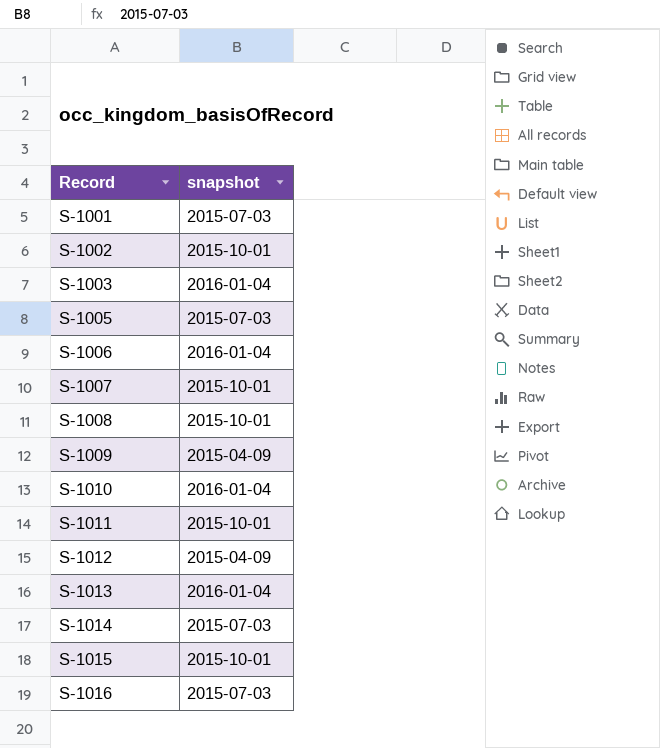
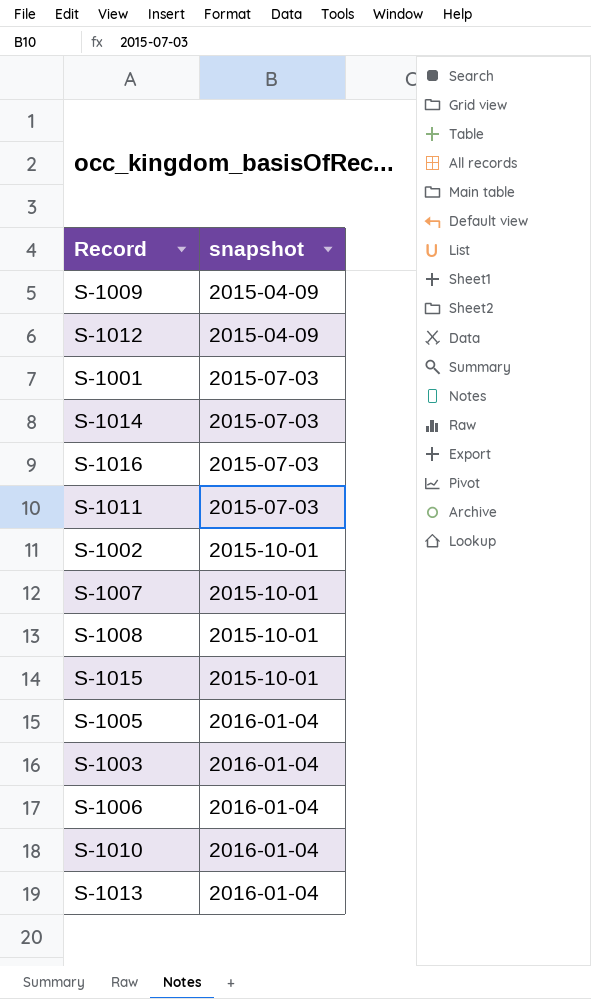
row order: Record ascending -> snapshot ascending
S-1011 | snapshot: 2015-10-01 -> 2015-07-03
S-1005 | snapshot: 2015-07-03 -> 2016-01-04

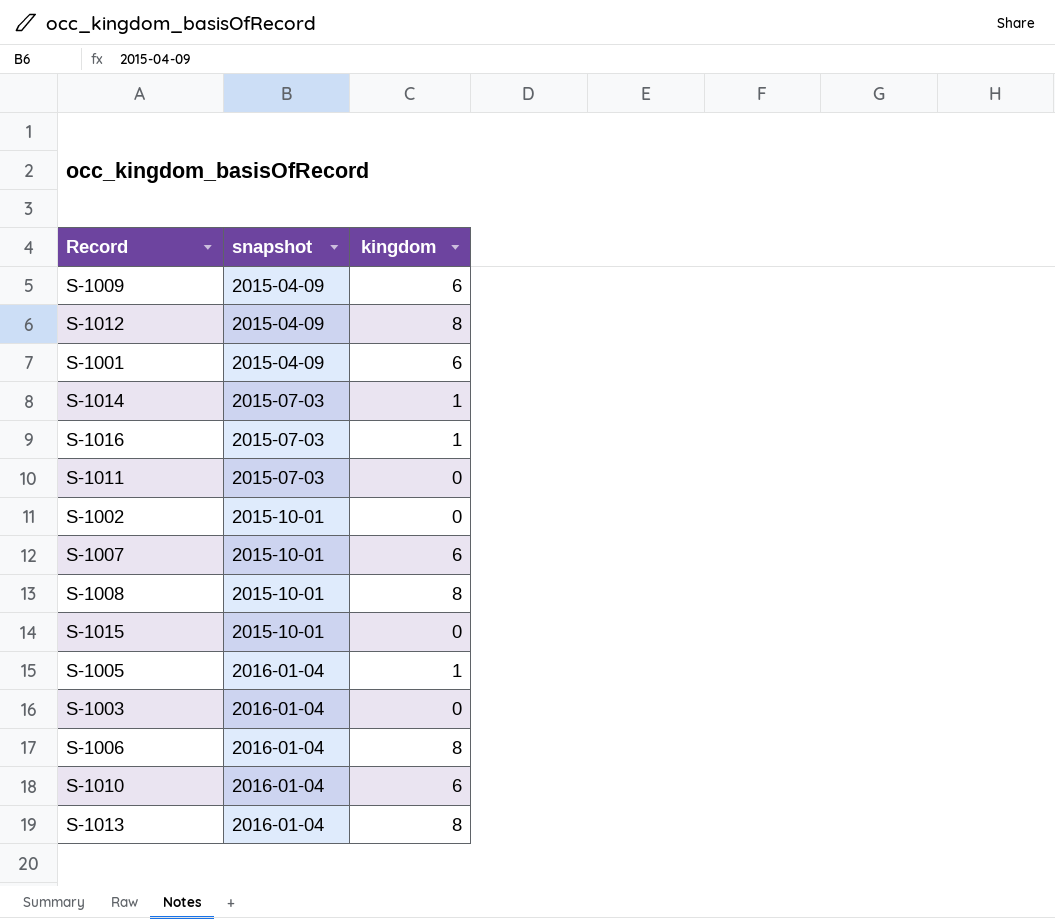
column kingdom | position: none -> 3
S-1001 | snapshot: 2015-07-03 -> 2015-04-09

